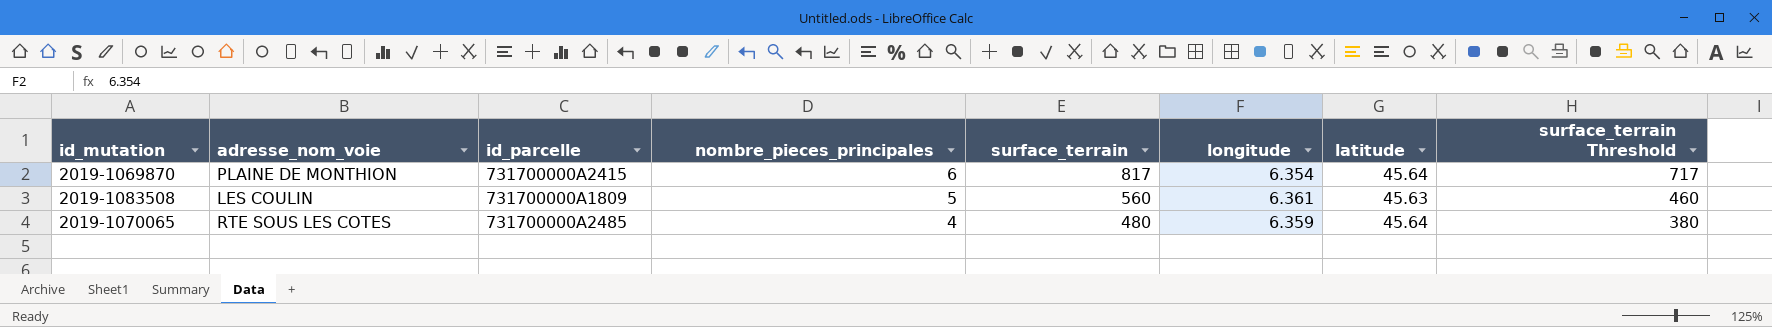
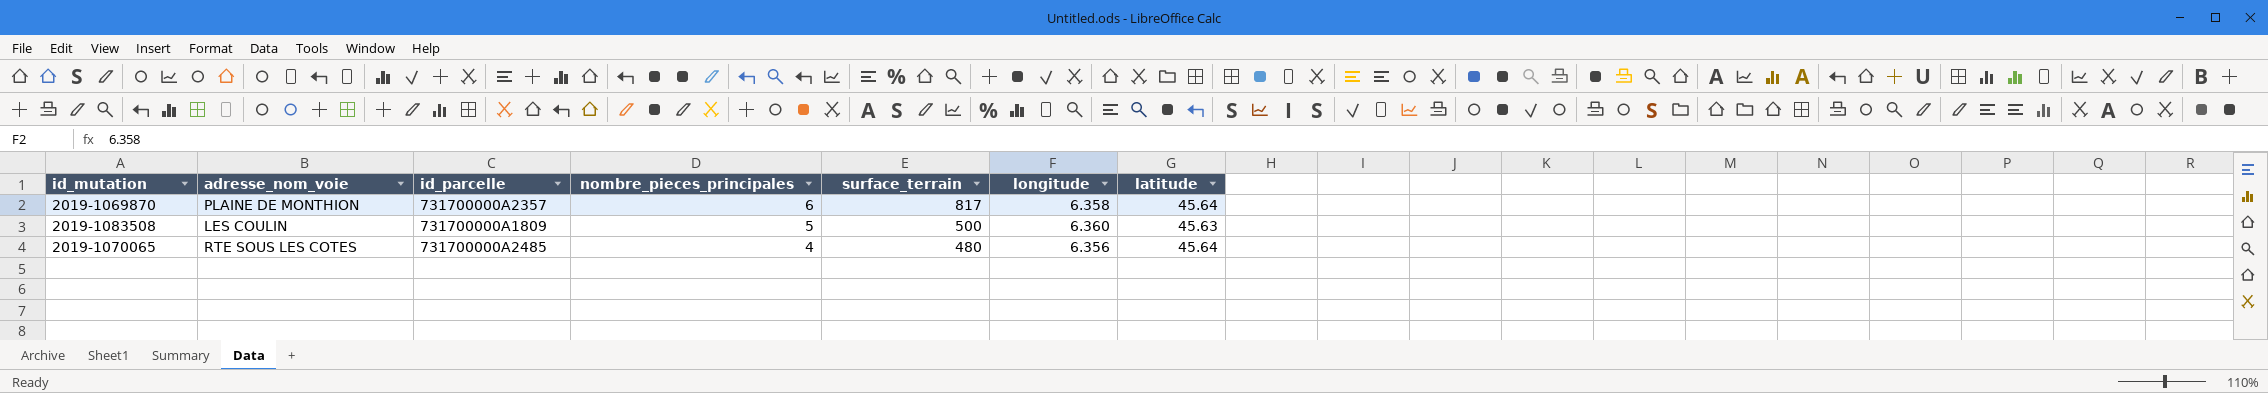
column surface_terrain Threshold | formula: [surface_terrain] - 100 -> none
2019-1069870 | id_parcelle: 731700000A2415 -> 731700000A2357
2019-1069870 | longitude: 6.354 -> 6.358
2019-1083508 | surface_terrain: 560 -> 500
2019-1083508 | longitude: 6.361 -> 6.360
2019-1070065 | longitude: 6.359 -> 6.356

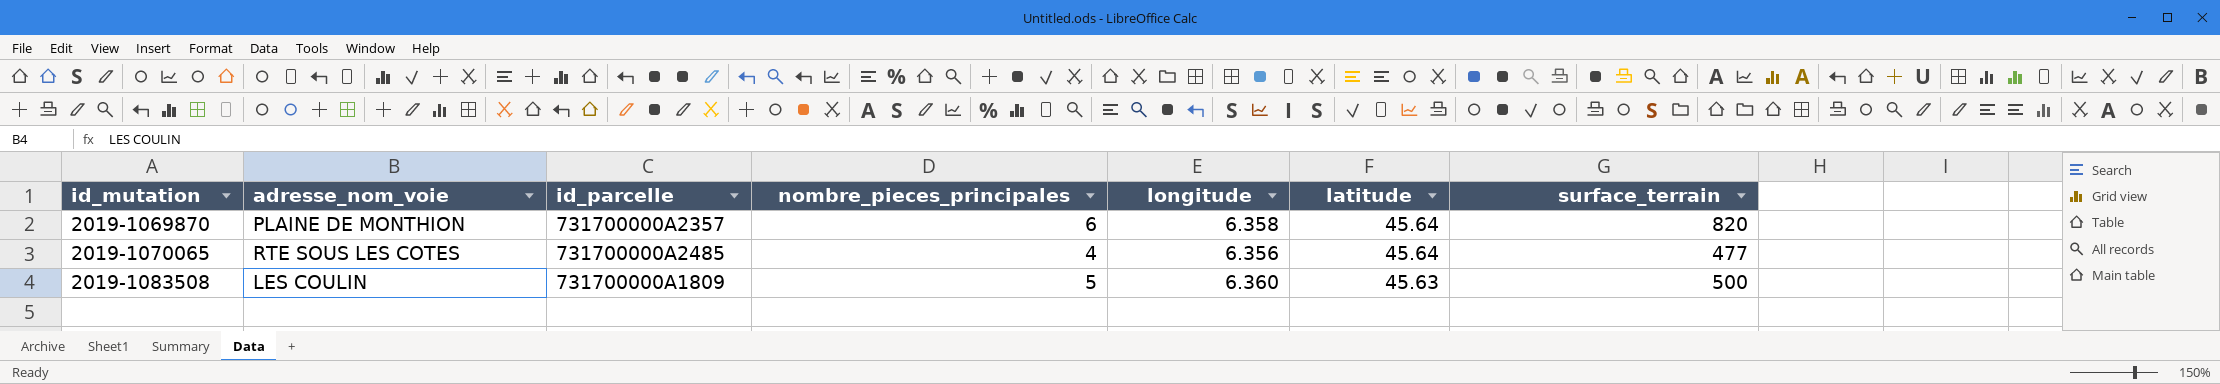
row order: nombre_pieces_principales descending -> id_mutation ascending
column surface_terrain | position: 5 -> 7
2019-1069870 | surface_terrain: 817 -> 820
2019-1070065 | surface_terrain: 480 -> 477

